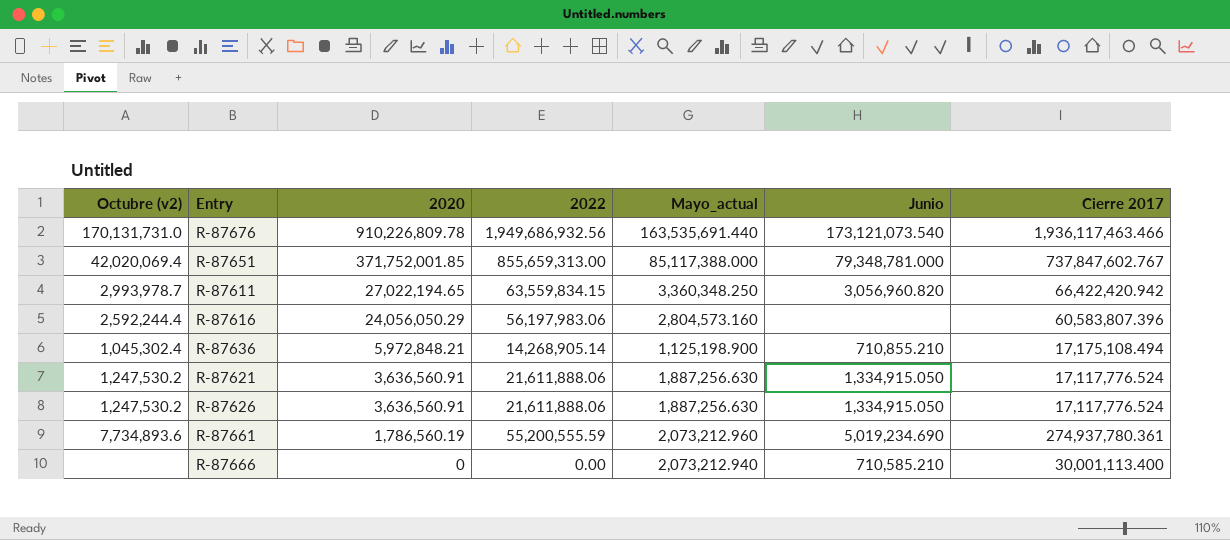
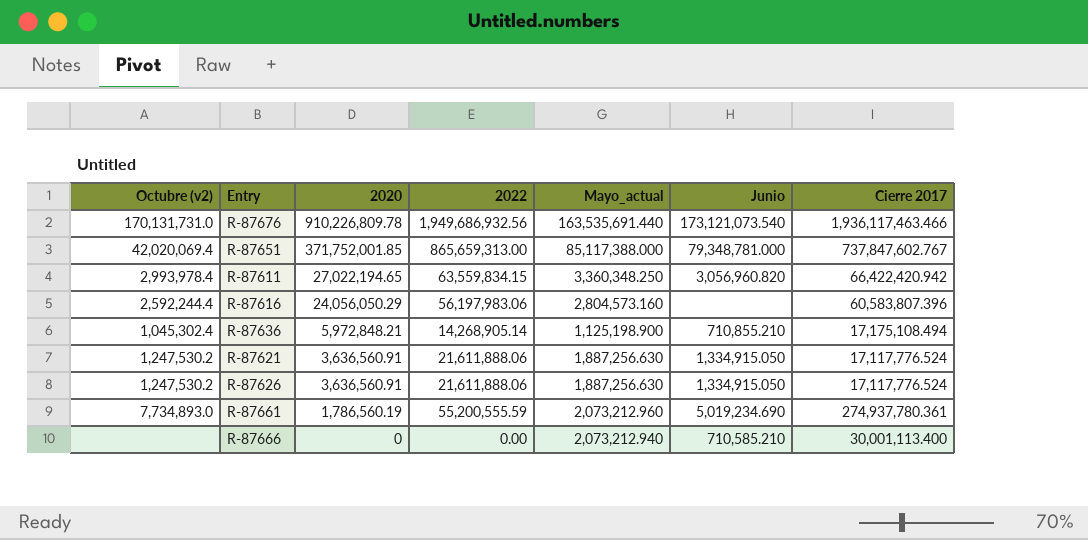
R-87651 | 2022: 855,659,313.00 -> 865,659,313.00
R-87611 | Octubre (v2): 2,993,978.7 -> 2,993,978.4
R-87661 | Octubre (v2): 7,734,893.6 -> 7,734,893.0

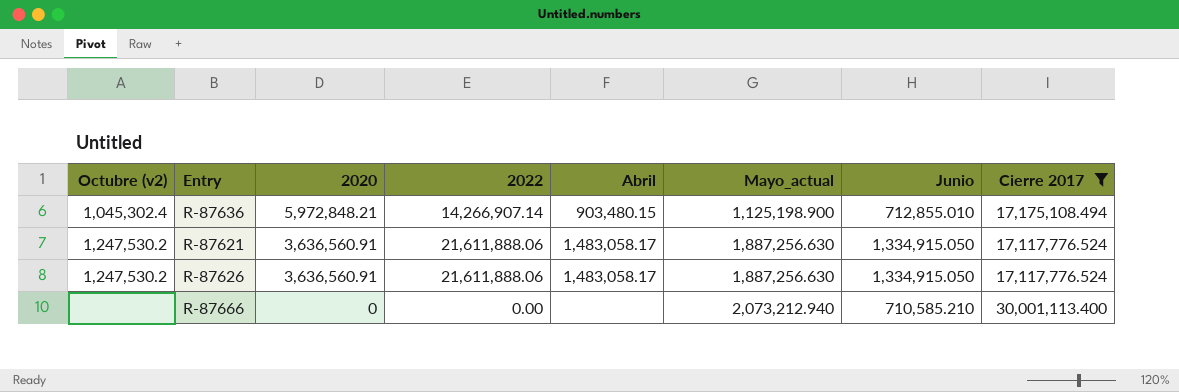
filter: none -> Cierre 2017 <= 30,001,113.400
column Abril | position: none -> 5
R-87636 | 2022: 14,268,905.14 -> 14,266,907.14
R-87636 | Junio: 710,855.210 -> 712,855.010

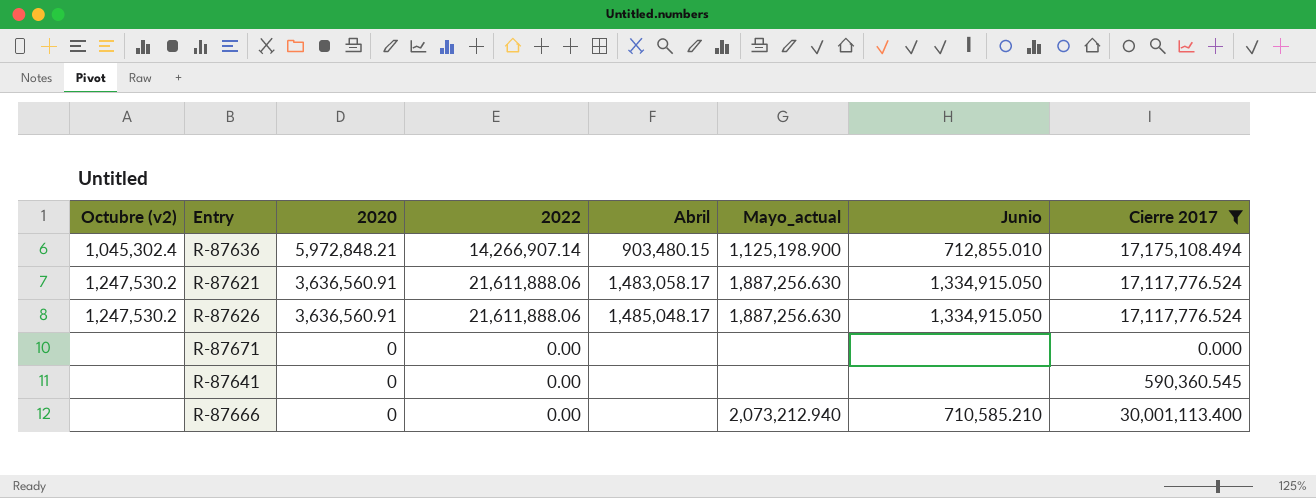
R-87626 | Abril: 1,483,058.17 -> 1,485,048.17
row R-87671: none -> none | 0 | 0.00 | none | none | none | 0.000
row R-87641: none -> none | 0 | 0.00 | none | none | none | 590,360.545

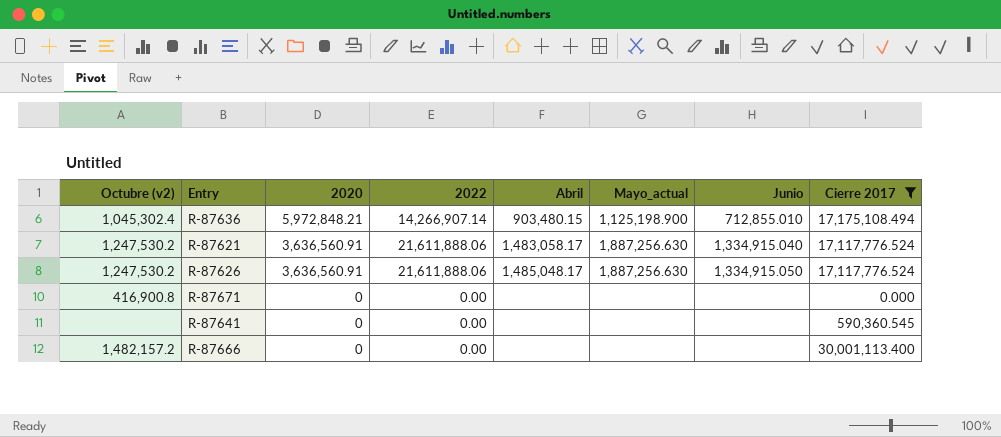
R-87621 | Junio: 1,334,915.050 -> 1,334,915.040
R-87671 | Octubre (v2): none -> 416,900.8
R-87666 | Octubre (v2): none -> 1,482,157.2
R-87666 | Mayo_actual: 2,073,212.940 -> none
R-87666 | Junio: 710,585.210 -> none

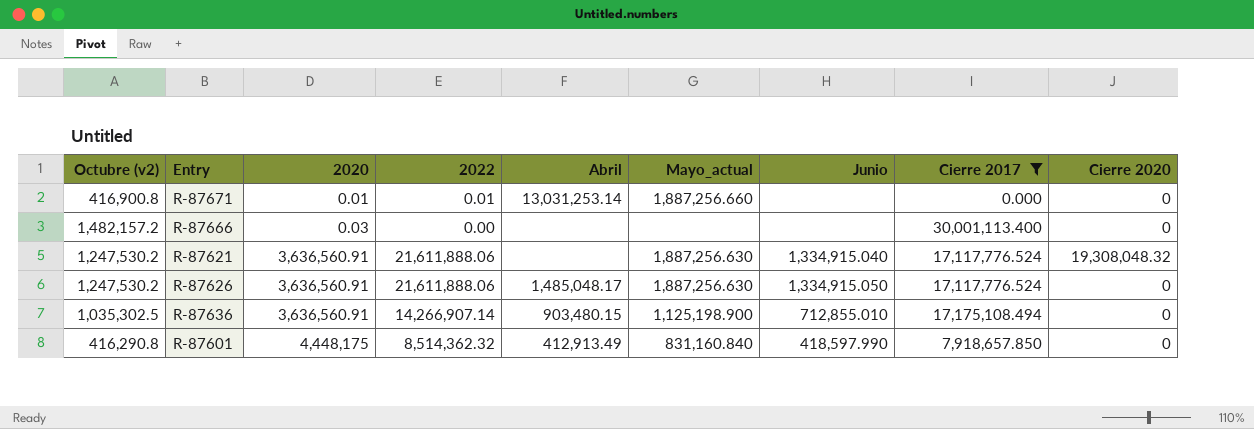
row order: 2020 descending -> 2020 ascending
column Cierre 2020 | position: none -> 9
row R-87641: none | 0 | 0.00 | none | none | none | 590,360.545 -> none
R-87671 | 2020: 0 -> 0.01
R-87671 | 2022: 0.00 -> 0.01
R-87671 | Abril: none -> 13,031,253.14
R-87671 | Mayo_actual: none -> 1,887,256.660
R-87666 | 2020: 0 -> 0.03
R-87621 | Abril: 1,483,058.17 -> none
R-87636 | Octubre (v2): 1,045,302.4 -> 1,035,302.5
R-87636 | 2020: 5,972,848.21 -> 3,636,560.91
row R-87601: none -> 416,290.8 | 4,448,175 | 8,514,362.32 | 412,913.49 | 831,160.840 | 418,597.990 | 7,918,657.850 | 0

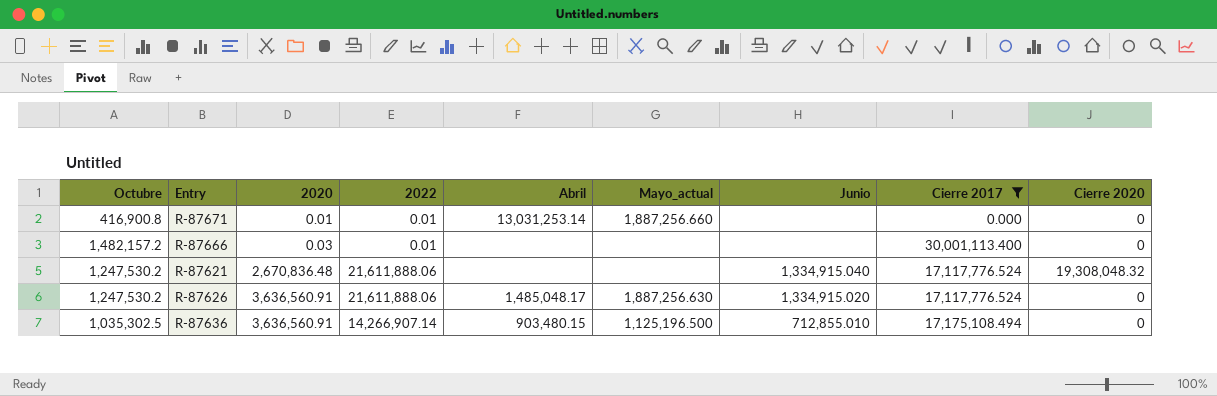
column name: Octubre (v2) -> Octubre
row R-87601: 416,290.8 | 4,448,175 | 8,514,362.32 | 412,913.49 | 831,160.840 | 418,597.990 | 7,918,657.850 | 0 -> none
R-87666 | 2022: 0.00 -> 0.01
R-87621 | 2020: 3,636,560.91 -> 2,670,836.48
R-87621 | Mayo_actual: 1,887,256.630 -> none
R-87626 | Junio: 1,334,915.050 -> 1,334,915.020
R-87636 | Mayo_actual: 1,125,198.900 -> 1,125,196.500

